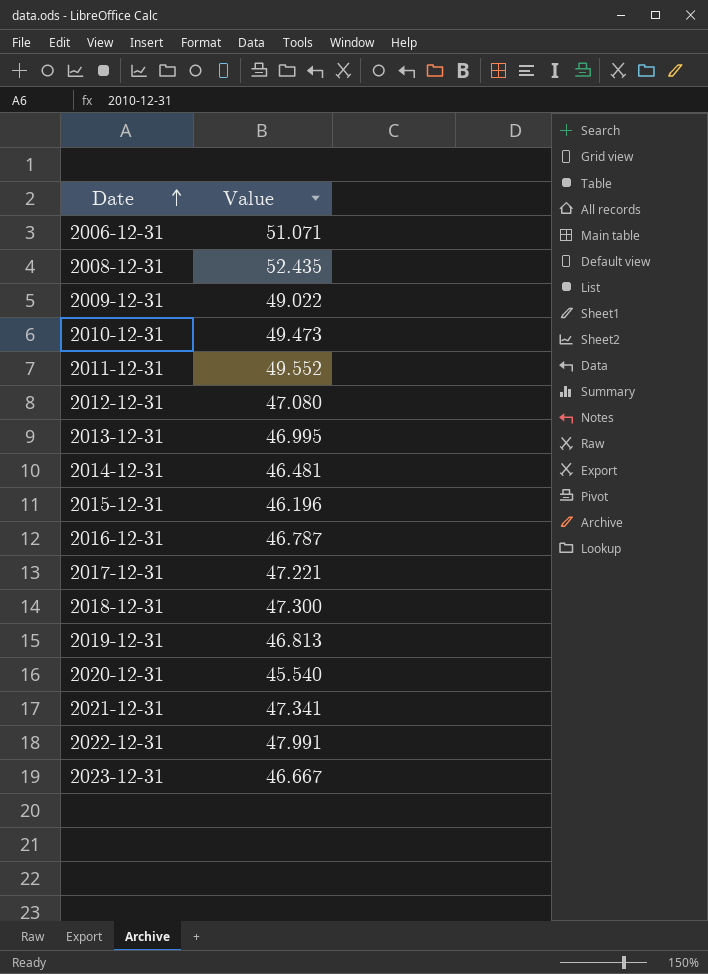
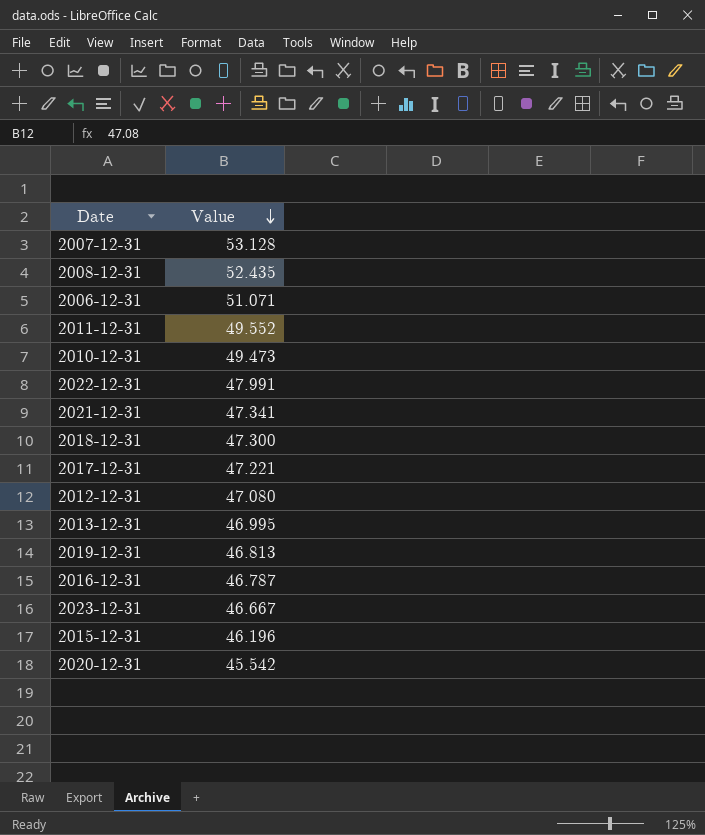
row order: Date ascending -> Value descending
row 2009-12-31: 49.022 -> none
row 2014-12-31: 46.481 -> none
row 2007-12-31: none -> 53.128
2020-12-31 | Value: 45.540 -> 45.542

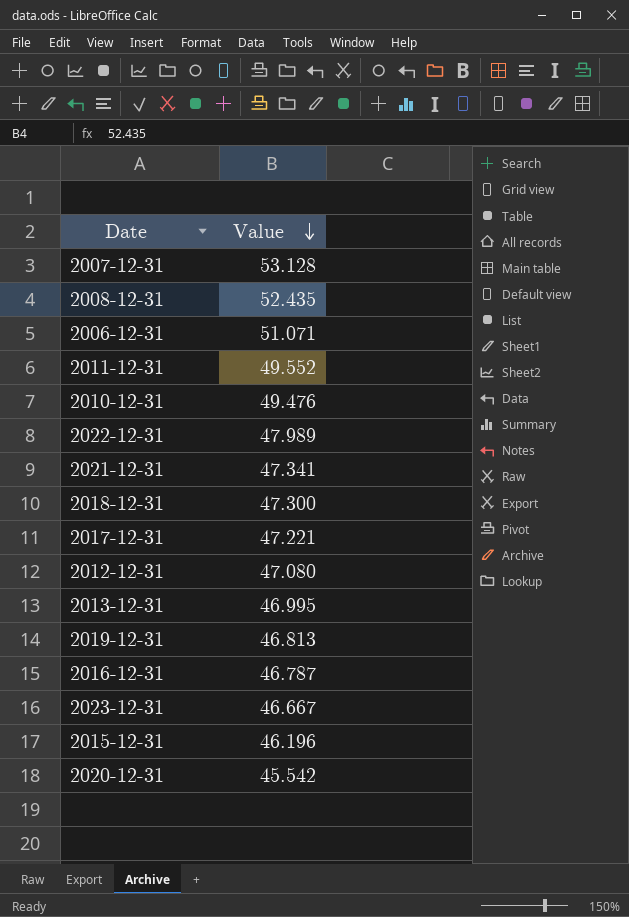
2010-12-31 | Value: 49.473 -> 49.476
2022-12-31 | Value: 47.991 -> 47.989

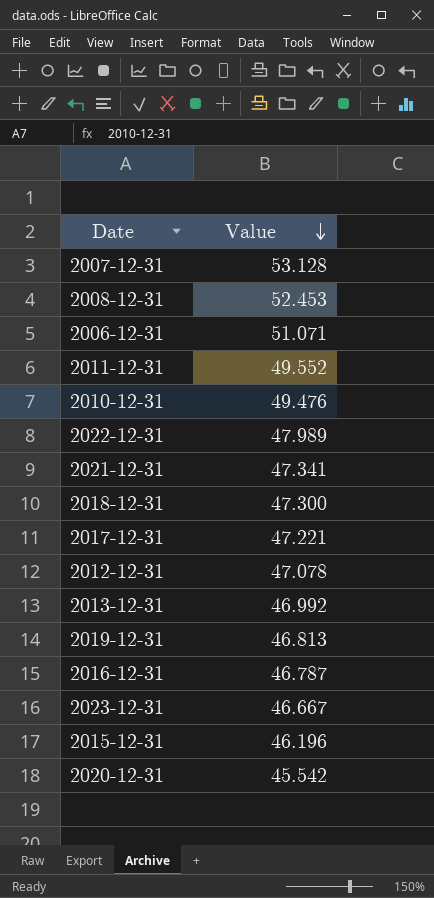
2008-12-31 | Value: 52.435 -> 52.453
2012-12-31 | Value: 47.080 -> 47.078
2013-12-31 | Value: 46.995 -> 46.992

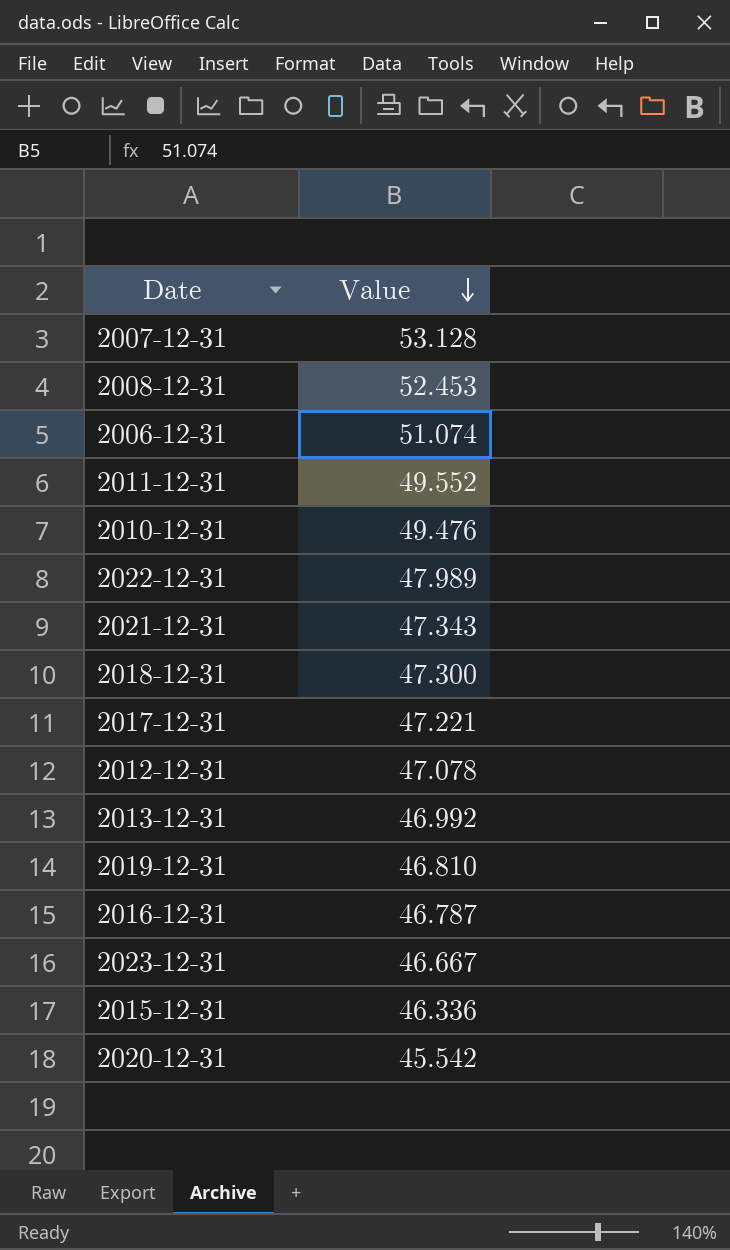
2006-12-31 | Value: 51.071 -> 51.074
2021-12-31 | Value: 47.341 -> 47.343
2019-12-31 | Value: 46.813 -> 46.810
2015-12-31 | Value: 46.196 -> 46.336

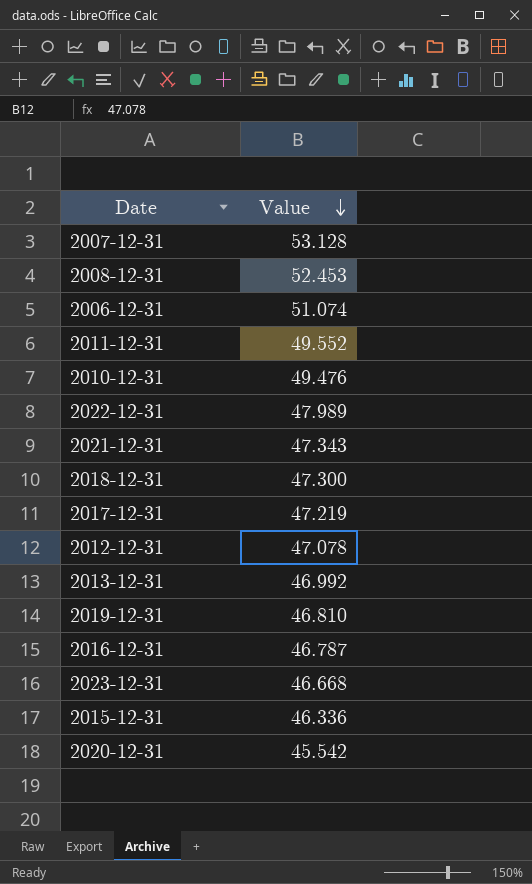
2017-12-31 | Value: 47.221 -> 47.219
2023-12-31 | Value: 46.667 -> 46.668

